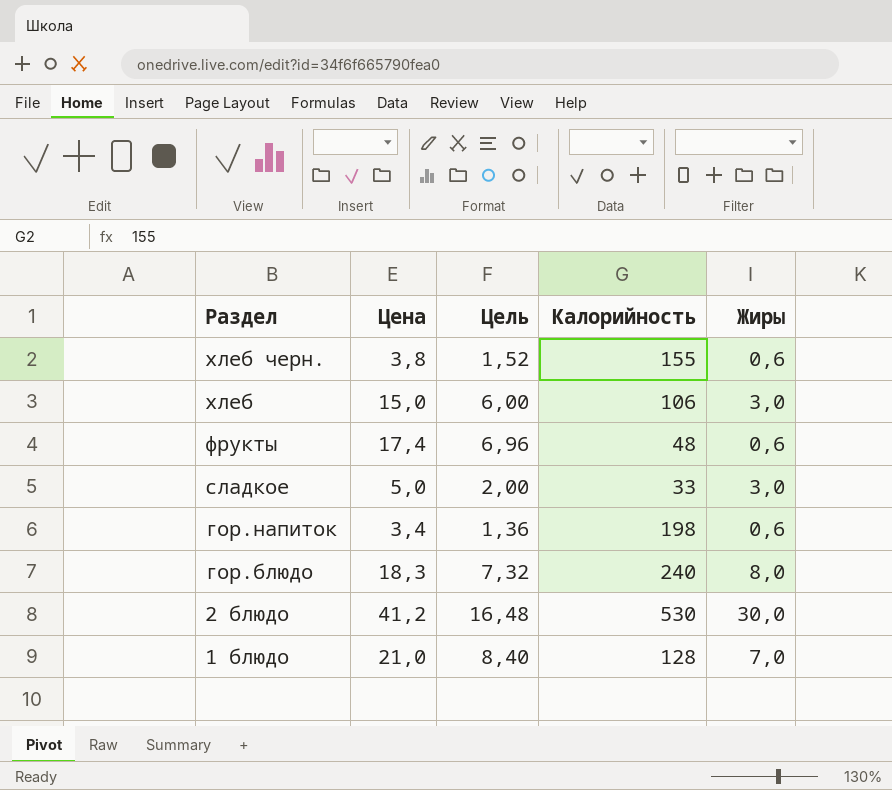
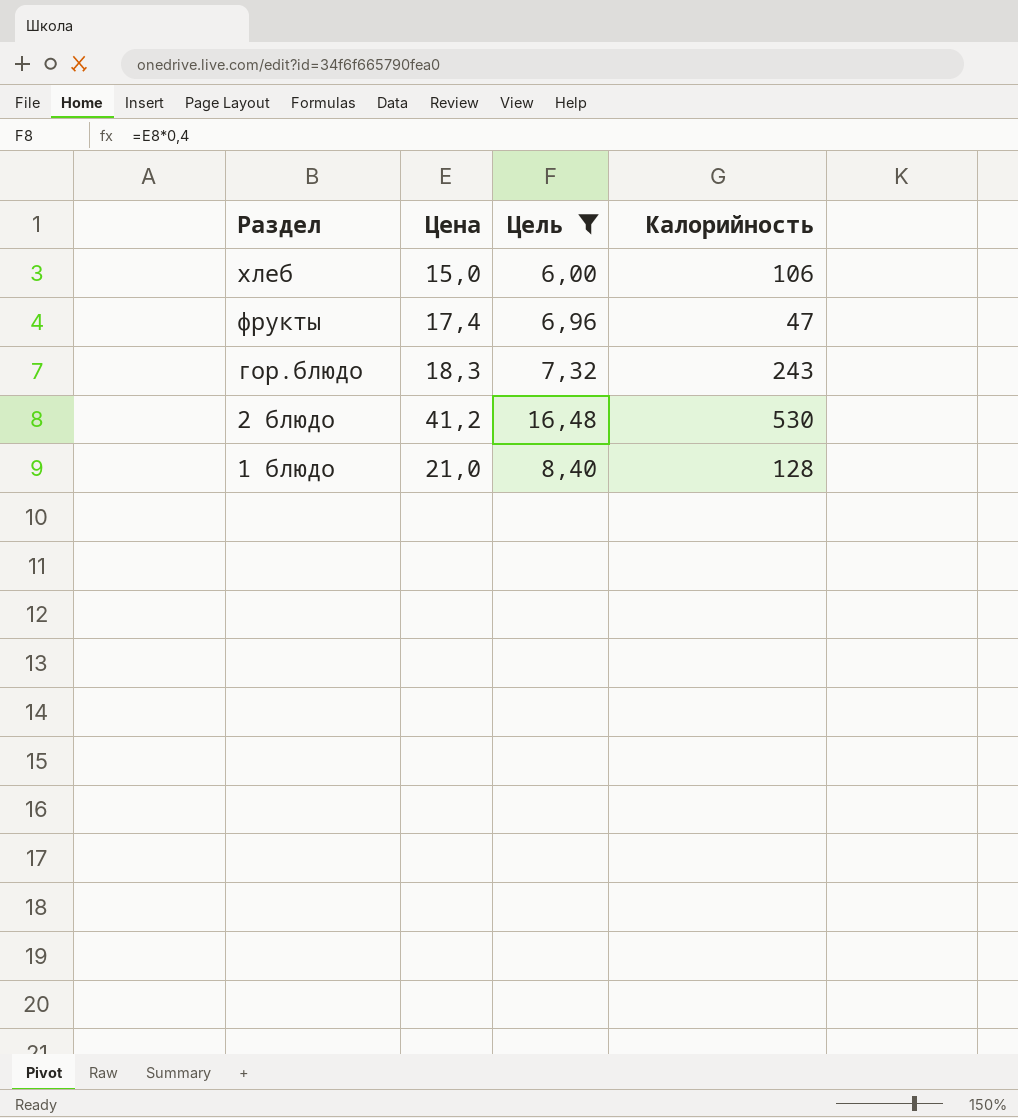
filter: none -> Цель >= 6,00
column Жиры | position: 5 -> none
фрукты | Калорийность: 48 -> 47
гор.блюдо | Калорийность: 240 -> 243

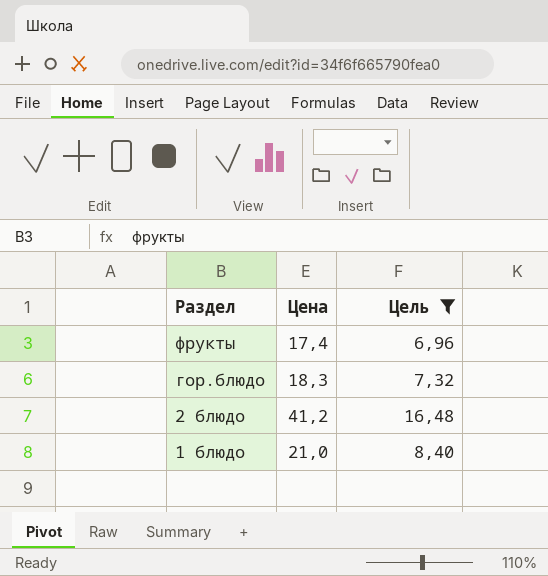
column Калорийность | position: 4 -> none
row хлеб: 15,0 | 6,00 | 106 -> none

